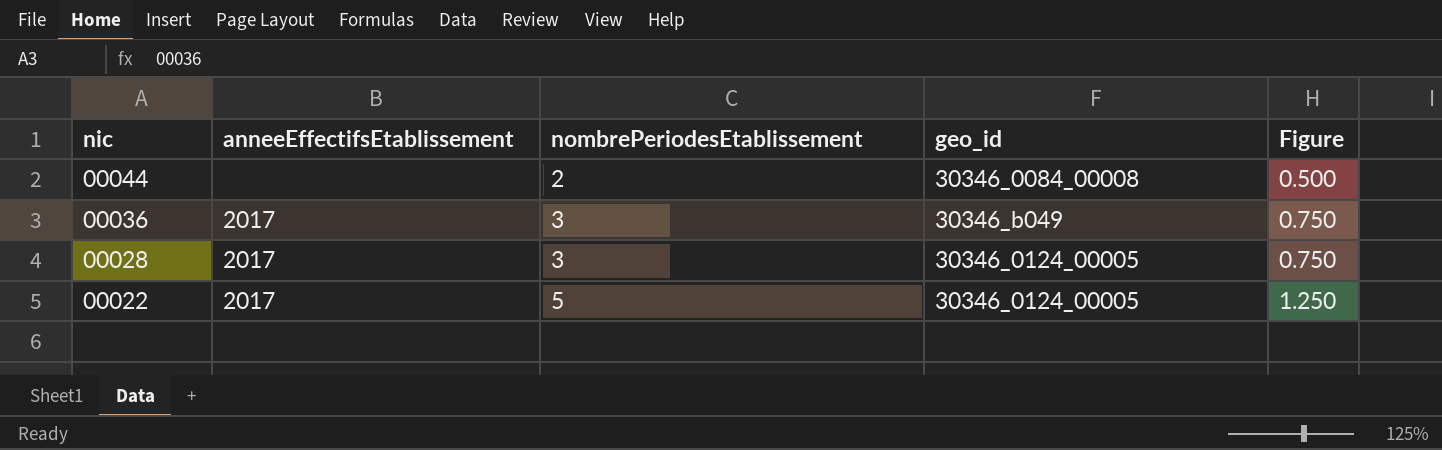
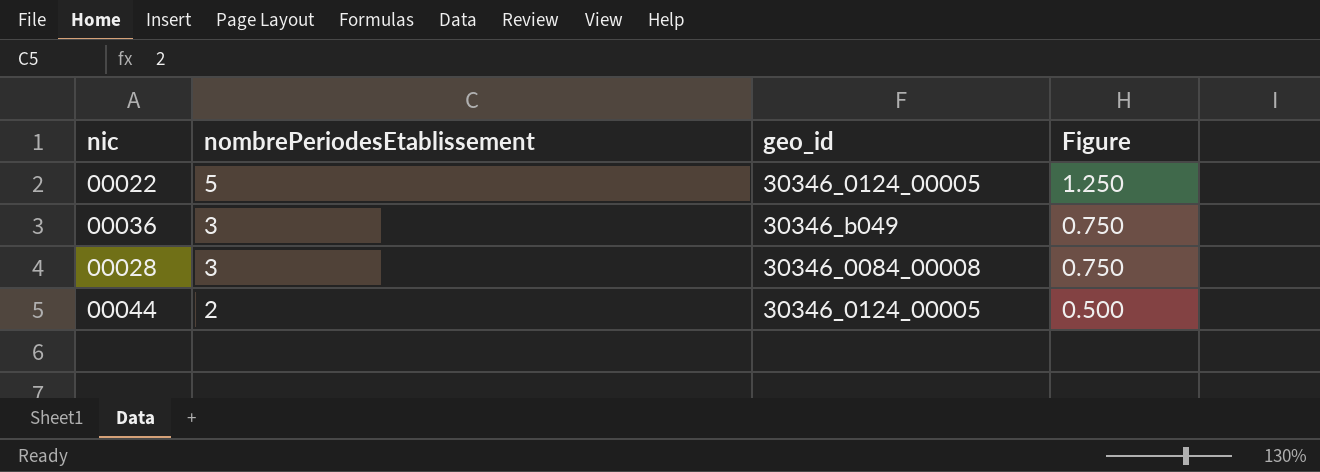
row order: nic descending -> nombrePeriodesEtablissement descending
column anneeEffectifsEtablissement | position: 2 -> none
00028 | geo_id: 30346_0124_00005 -> 30346_0084_00008
00044 | geo_id: 30346_0084_00008 -> 30346_0124_00005

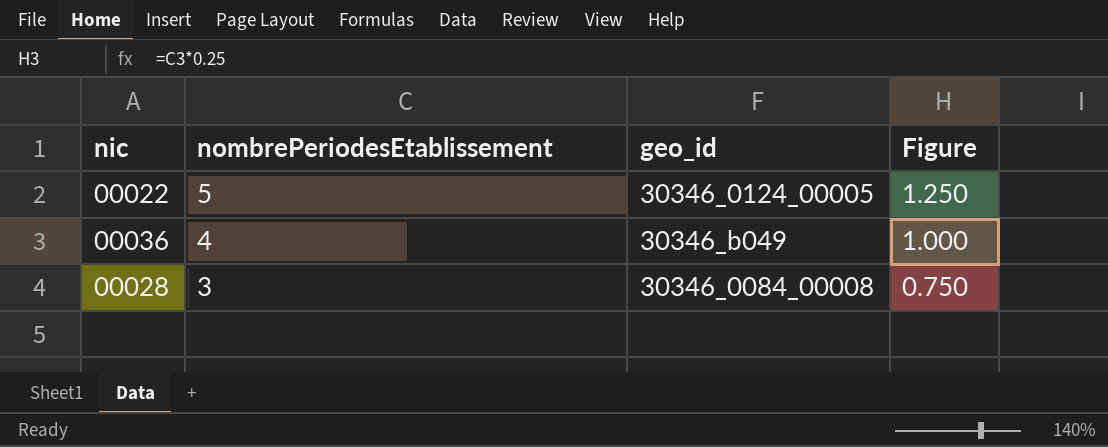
row 00044: 2 | 30346_0124_00005 | 0.500 -> none
00036 | nombrePeriodesEtablissement: 3 -> 4
00036 | Figure: 0.750 -> 1.000

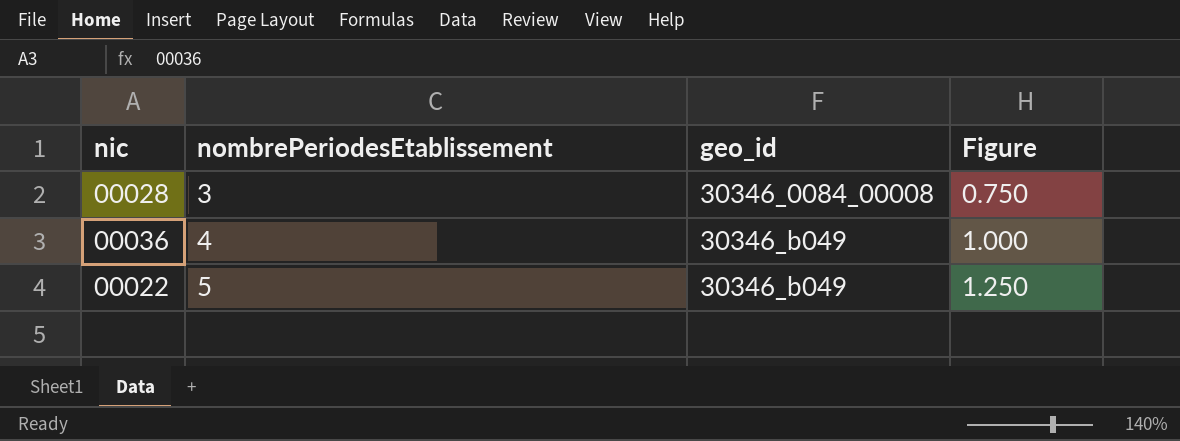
row order: nombrePeriodesEtablissement descending -> nombrePeriodesEtablissement ascending
00022 | geo_id: 30346_0124_00005 -> 30346_b049

